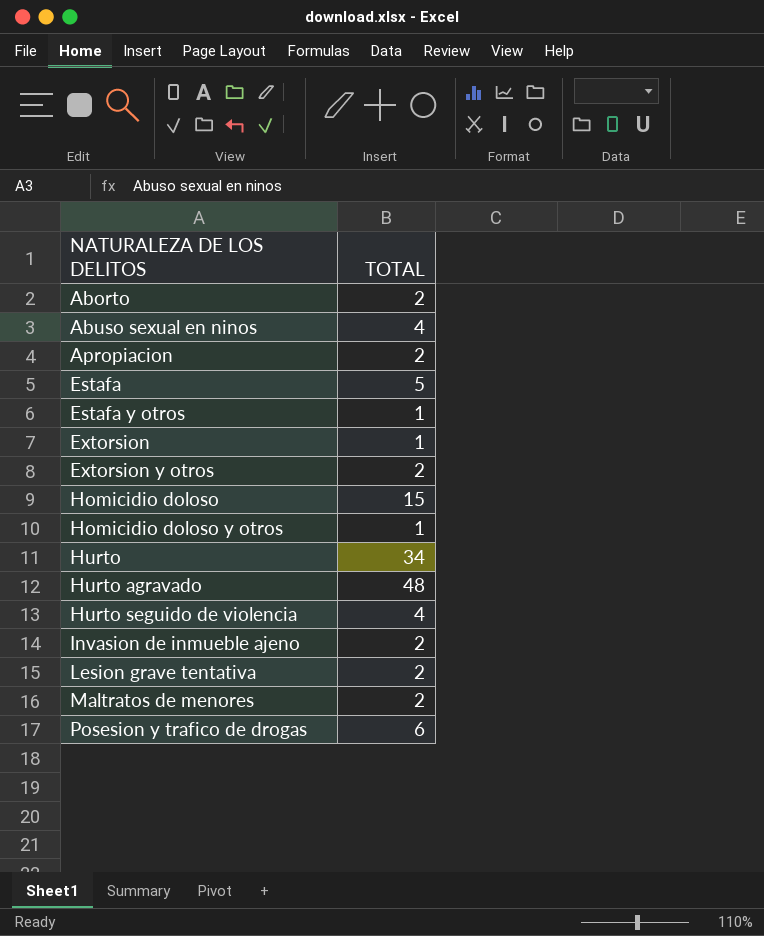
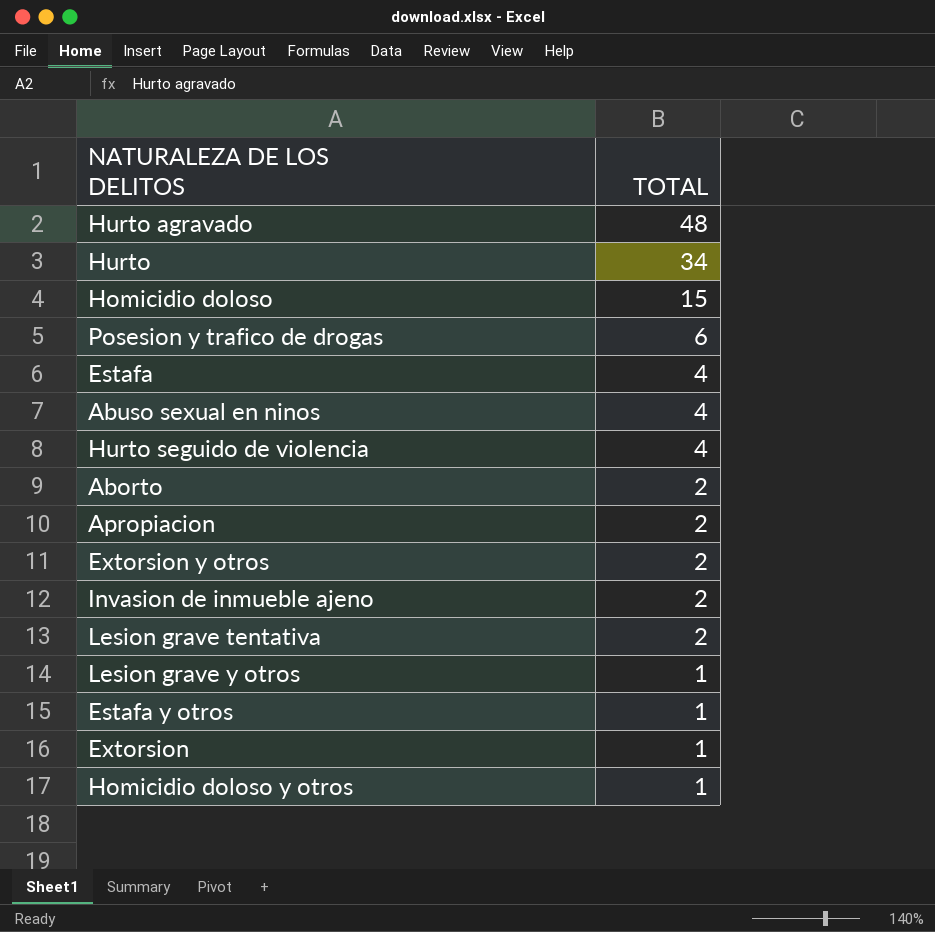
row order: NATURALEZA DE LOS DELITOS ascending -> TOTAL descending
row Maltratos de menores: 2 -> none
Estafa | TOTAL: 5 -> 4
row Lesion grave y otros: none -> 1

